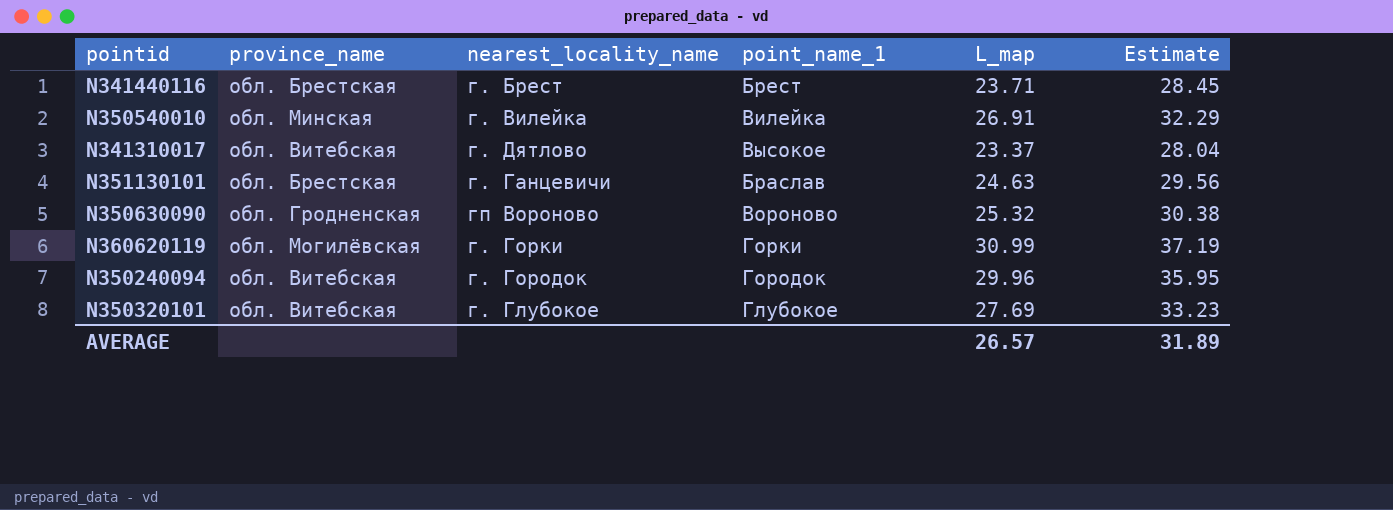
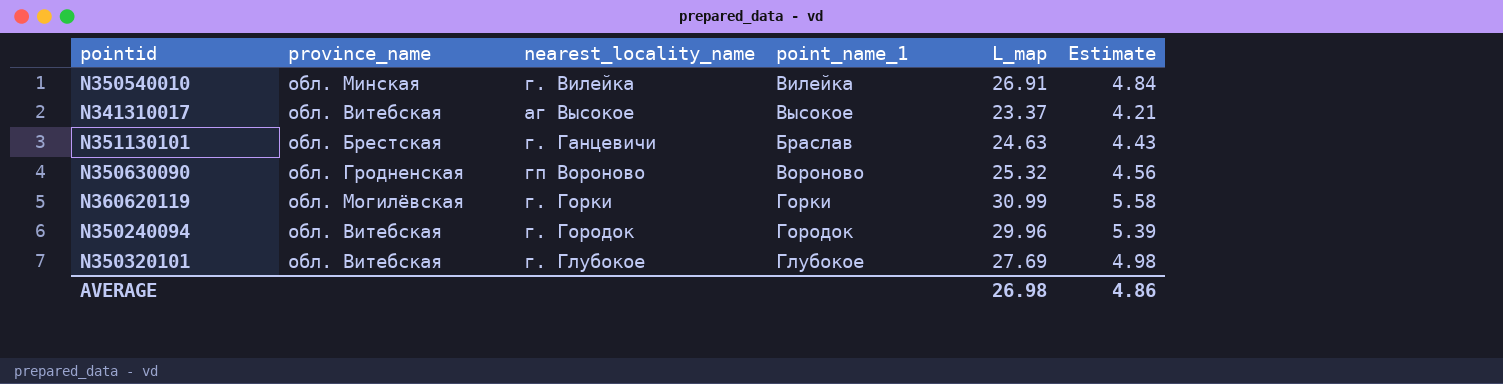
column Estimate | formula: [L_map] * 1.2 -> [L_map] * 0.18
row N341440116: обл. Брестская | г. Брест | Брест | 23.71 | 28.45 -> none
N341310017 | nearest_locality_name: г. Дятлово -> аг Высокое
AVERAGE | L_map: 26.57 -> 26.98
AVERAGE | Estimate: 31.89 -> 4.86

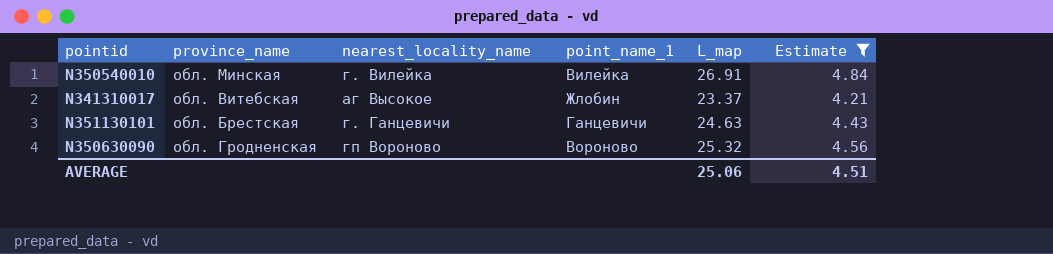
filter: none -> Estimate <= 4.84
N341310017 | point_name_1: Высокое -> Жлобин
N351130101 | point_name_1: Браслав -> Ганцевичи
AVERAGE | L_map: 26.98 -> 25.06
AVERAGE | Estimate: 4.86 -> 4.51

